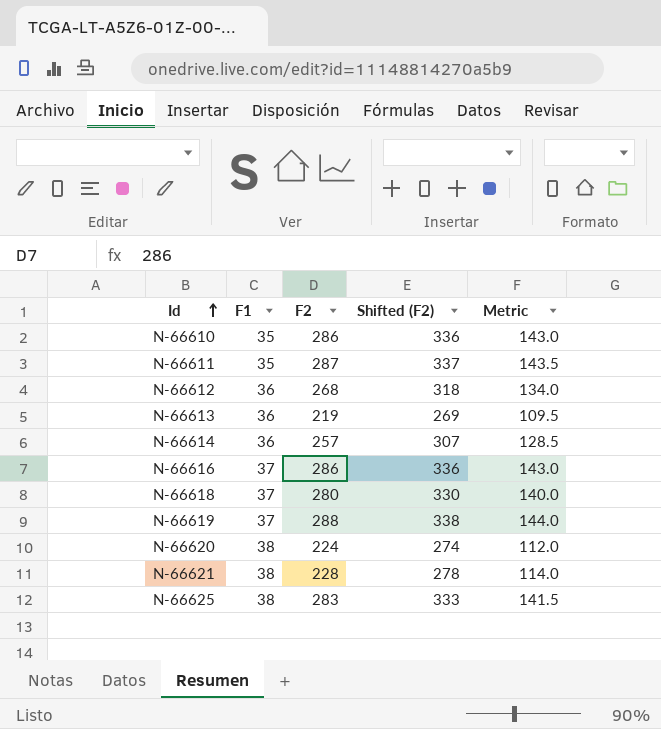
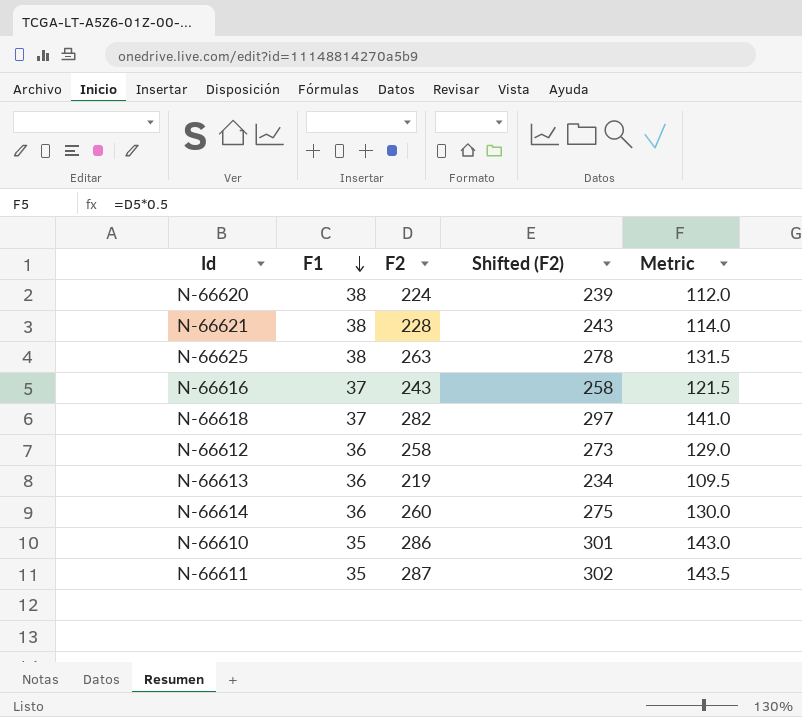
row order: Id ascending -> F1 descending
column Shifted (F2) | formula: [F2] + 50 -> [F2] + 15
row N-66619: 37 | 288 | 338 | 144.0 -> none
N-66625 | F2: 283 -> 263
N-66625 | Metric: 141.5 -> 131.5
N-66616 | F2: 286 -> 243
N-66616 | Metric: 143.0 -> 121.5
N-66618 | F2: 280 -> 282
N-66618 | Metric: 140.0 -> 141.0
N-66612 | F2: 268 -> 258
N-66612 | Metric: 134.0 -> 129.0
N-66614 | F2: 257 -> 260
N-66614 | Metric: 128.5 -> 130.0

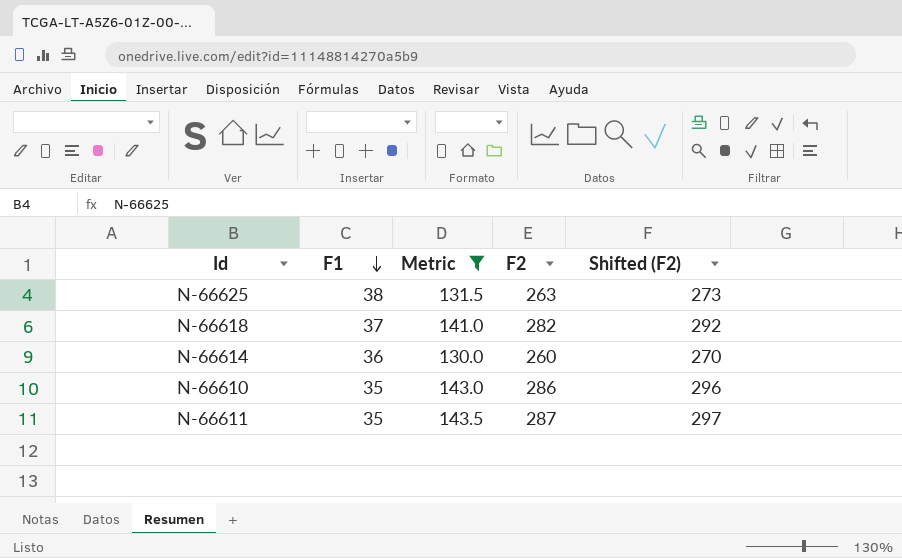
filter: none -> Metric >= 130.0
column Metric | position: 5 -> 3
column Shifted (F2) | formula: [F2] + 15 -> [F2] + 10

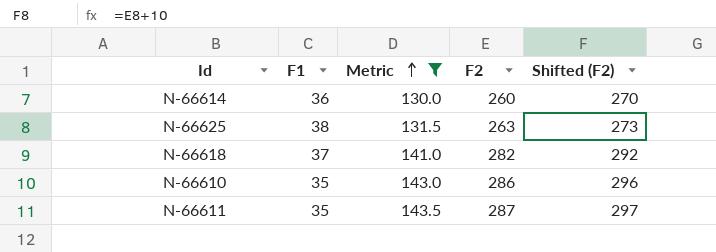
row order: F1 descending -> Metric ascending

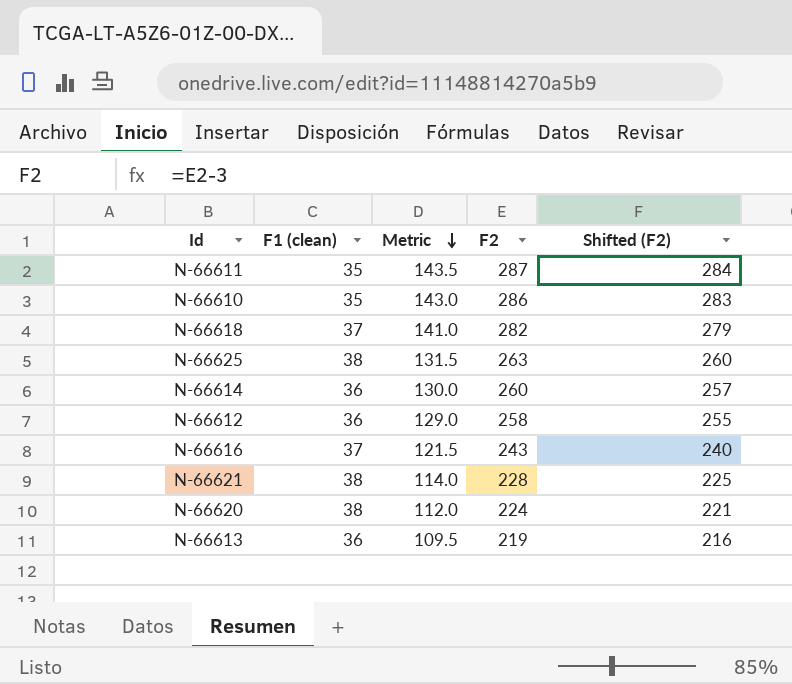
filter: Metric >= 130.0 -> none
row order: Metric ascending -> Metric descending
column name: F1 -> F1 (clean)
column Shifted (F2) | formula: [F2] + 10 -> [F2] - 3

